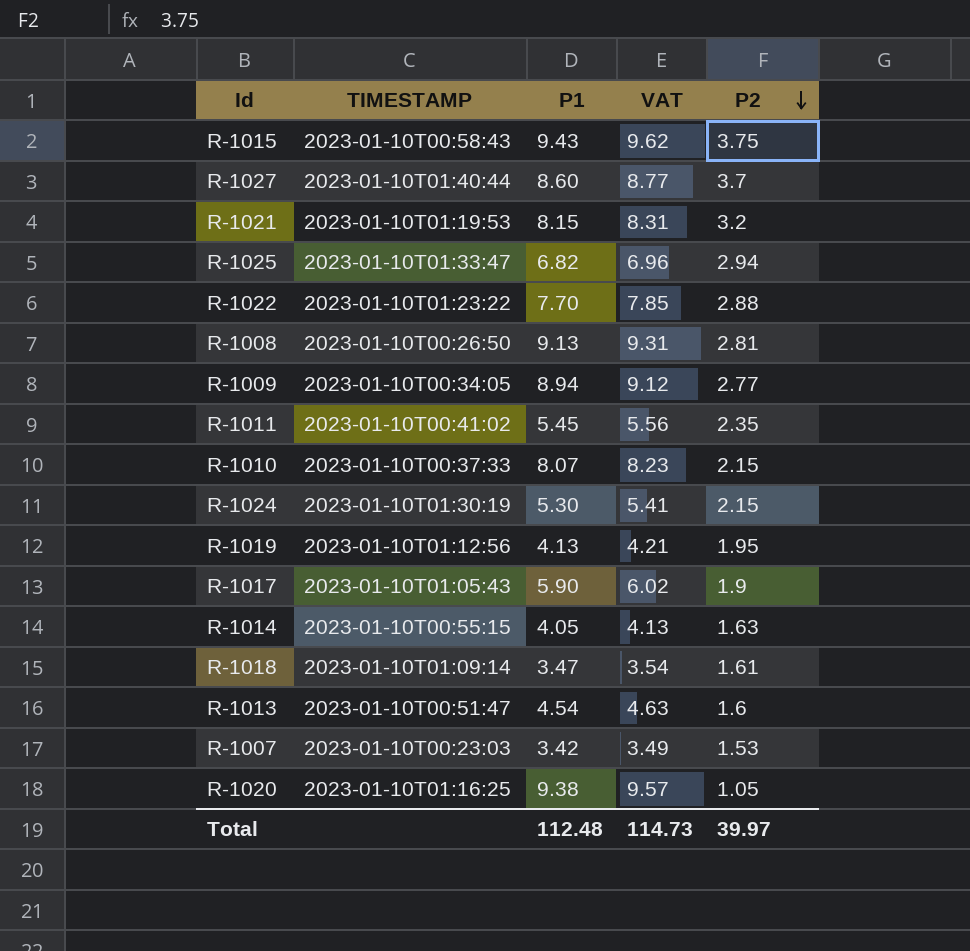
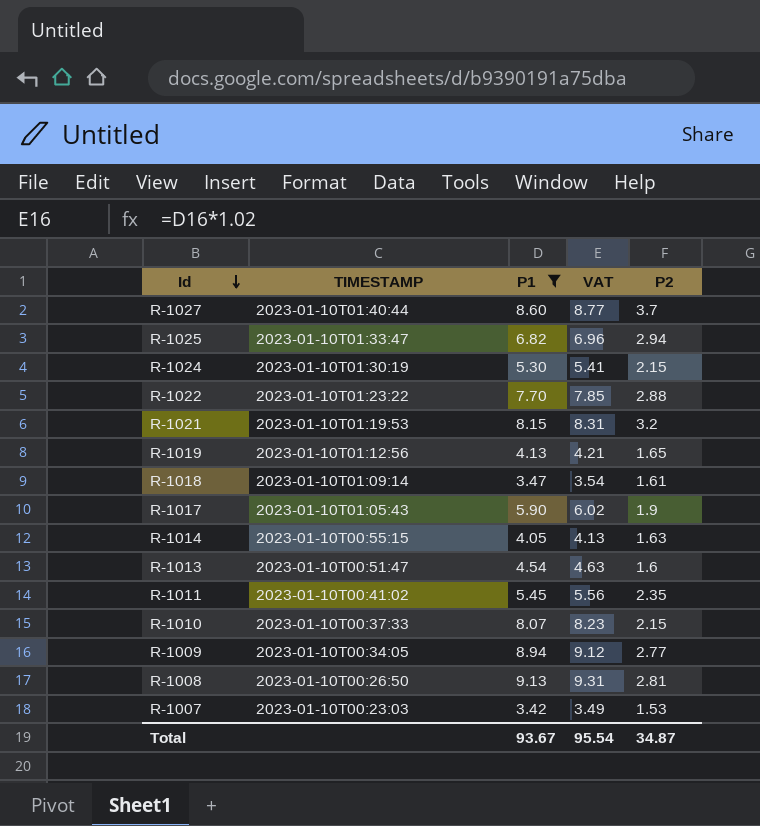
filter: none -> P1 <= 9.13
row order: P2 descending -> Id descending
R-1019 | P2: 1.95 -> 1.65
Total | P1: 112.48 -> 93.67
Total | VAT: 114.73 -> 95.54
Total | P2: 39.97 -> 34.87

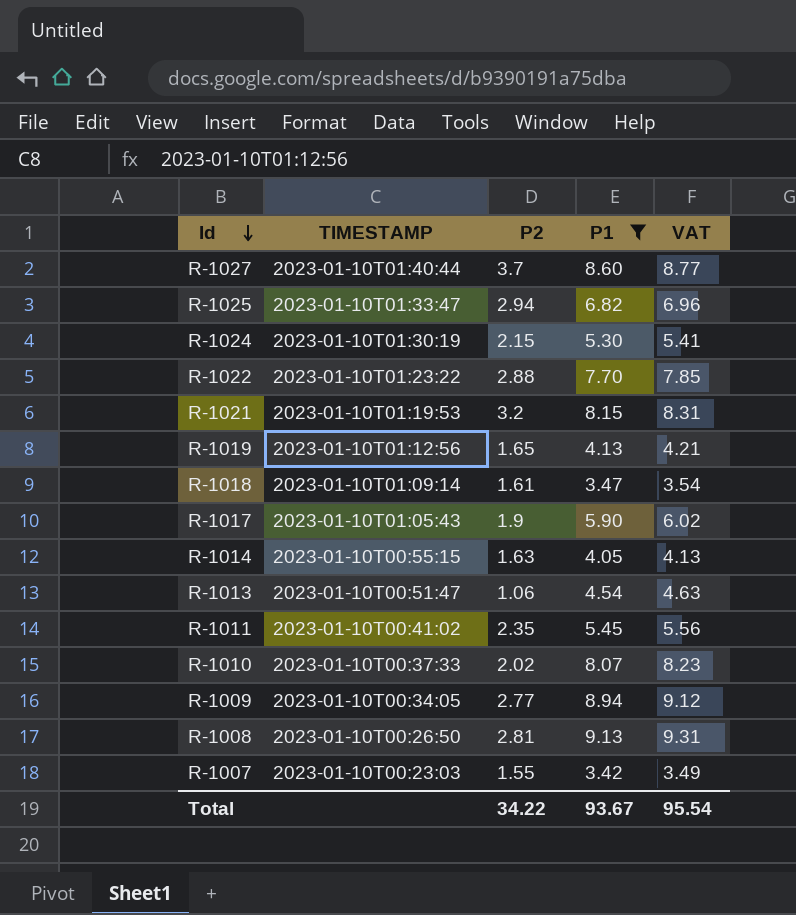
column P2 | position: 5 -> 3
R-1013 | P2: 1.6 -> 1.06
R-1010 | P2: 2.15 -> 2.02
R-1007 | P2: 1.53 -> 1.55
Total | P2: 34.87 -> 34.22

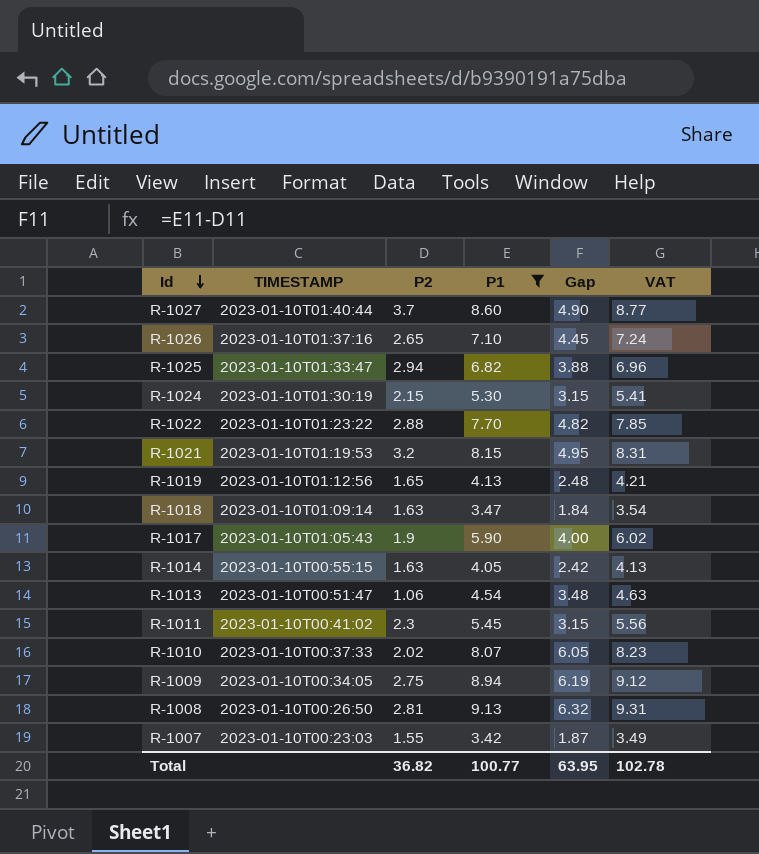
column Gap | formula: none -> [P1] - [P2]
row R-1026: none -> 2023-01-10T01:37:16 | 2.65 | 7.10 | 4.45 | 7.24
R-1018 | P2: 1.61 -> 1.63
R-1011 | P2: 2.35 -> 2.3
R-1009 | P2: 2.77 -> 2.75
Total | P2: 34.22 -> 36.82
Total | P1: 93.67 -> 100.77
Total | VAT: 95.54 -> 102.78

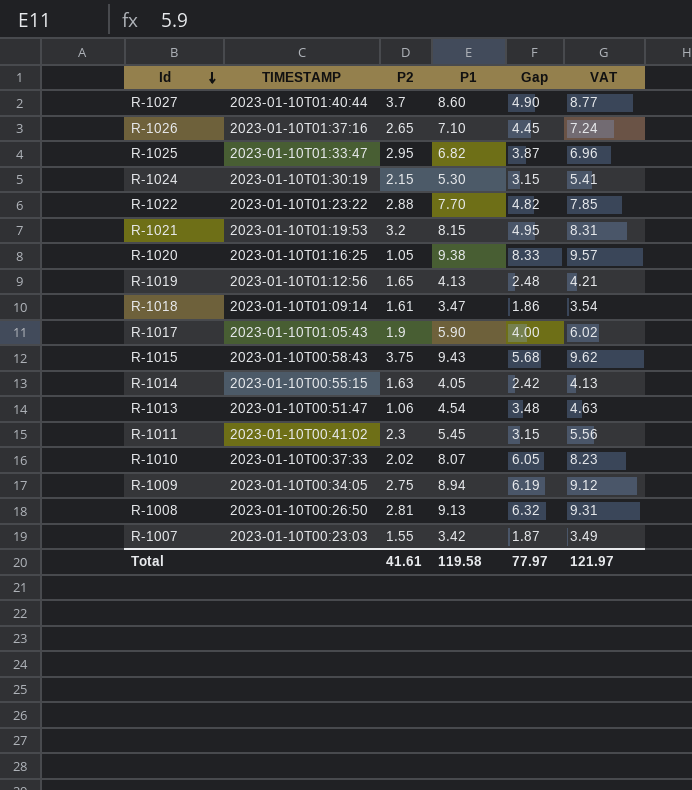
filter: P1 <= 9.13 -> none
R-1025 | P2: 2.94 -> 2.95
R-1025 | Gap: 3.88 -> 3.87
R-1018 | P2: 1.63 -> 1.61
R-1018 | Gap: 1.84 -> 1.86
Total | P2: 36.82 -> 41.61
Total | P1: 100.77 -> 119.58
Total | Gap: 63.95 -> 77.97
Total | VAT: 102.78 -> 121.97

